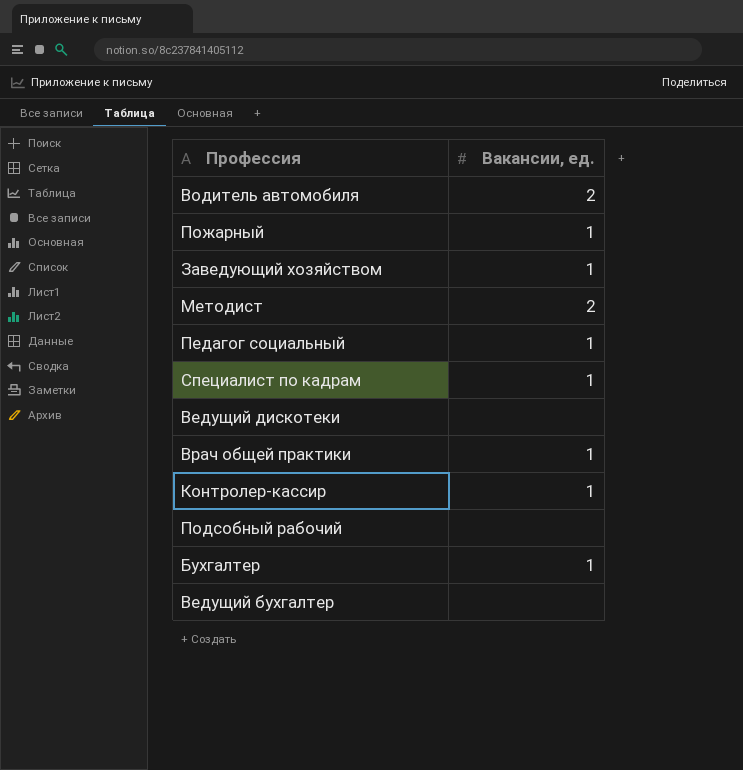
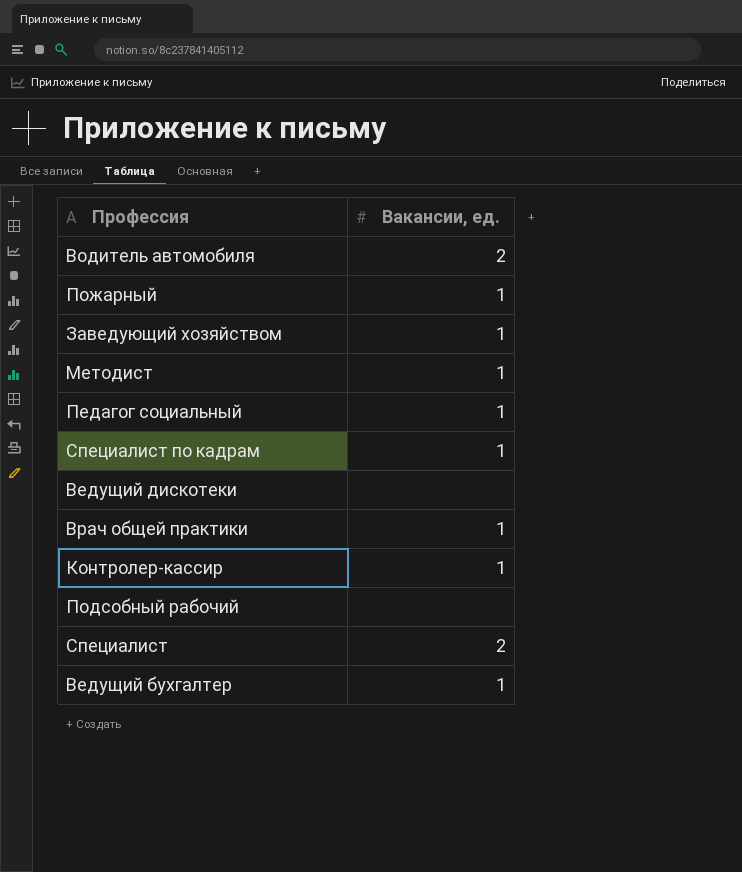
row Бухгалтер: 1 -> none
Методист | Вакансии, ед.: 2 -> 1
row Специалист: none -> 2
Ведущий бухгалтер | Вакансии, ед.: none -> 1

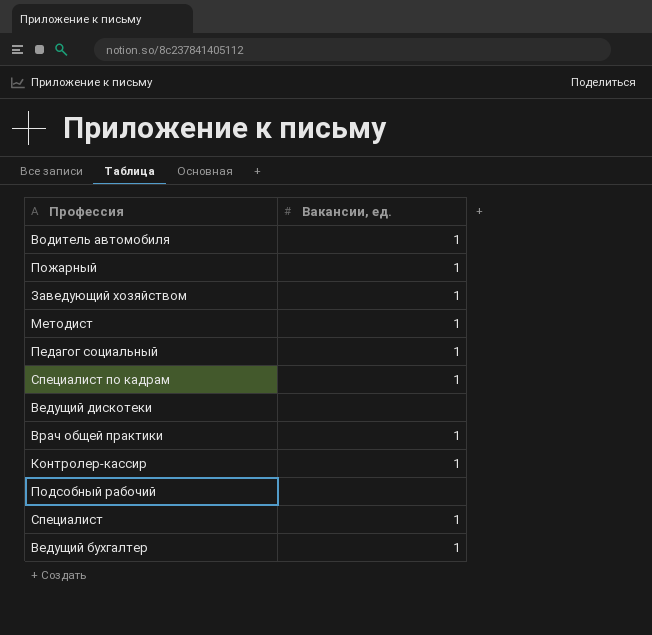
Водитель автомобиля | Вакансии, ед.: 2 -> 1
Специалист | Вакансии, ед.: 2 -> 1

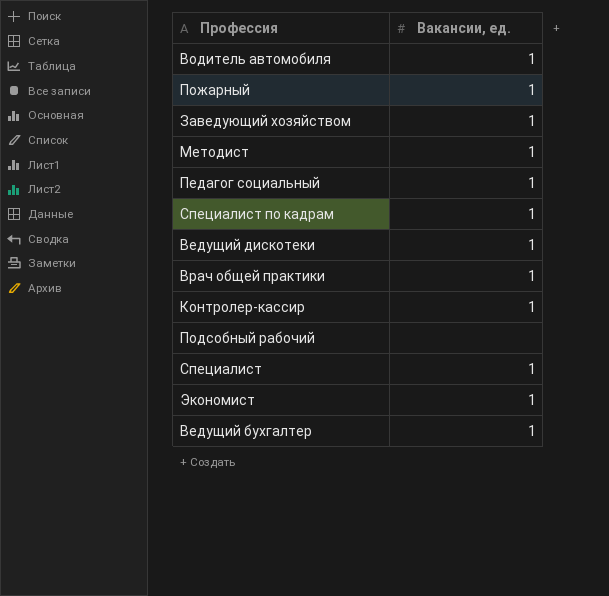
Ведущий дискотеки | Вакансии, ед.: none -> 1
row Экономист: none -> 1

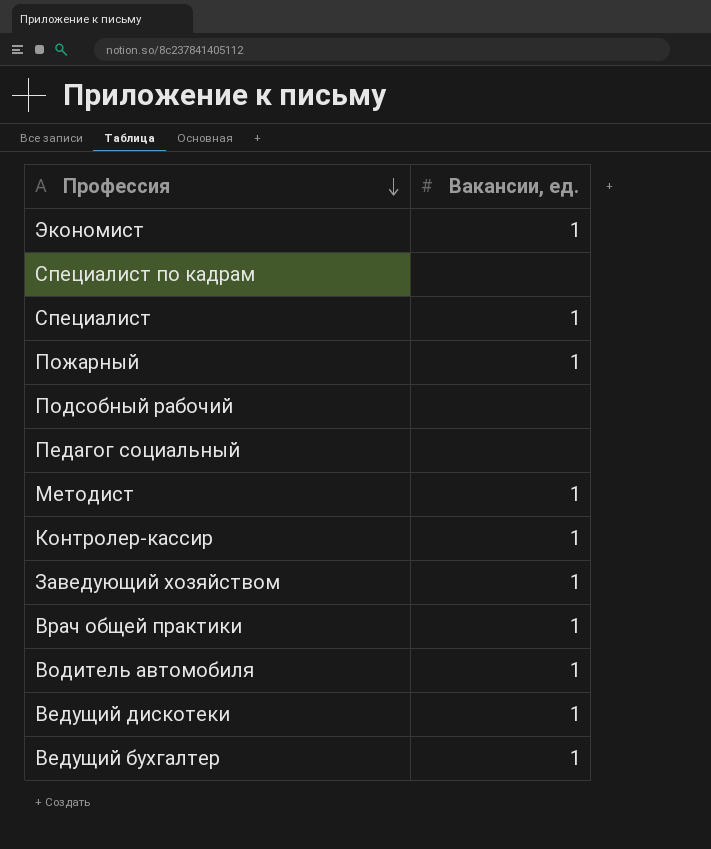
row order: none -> Профессия descending
Специалист по кадрам | Вакансии, ед.: 1 -> none
Педагог социальный | Вакансии, ед.: 1 -> none

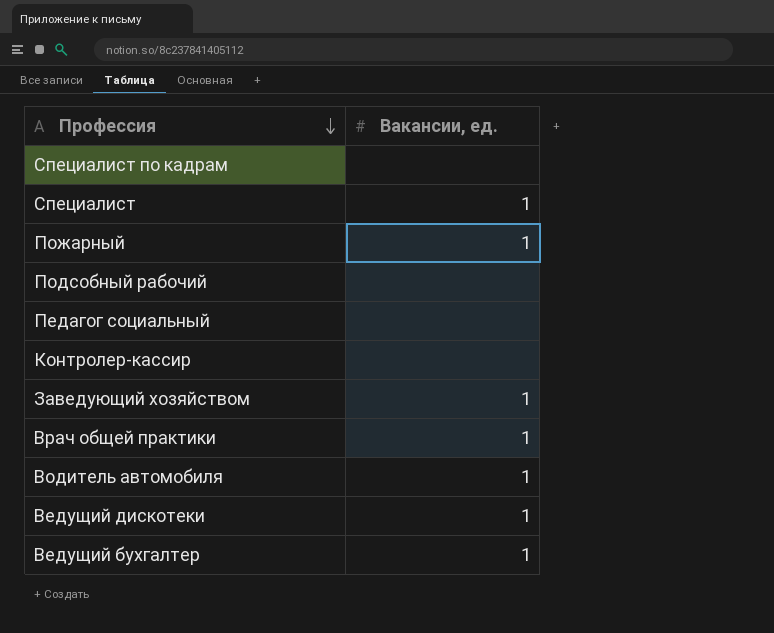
row Экономист: 1 -> none
row Методист: 1 -> none
Контролер-кассир | Вакансии, ед.: 1 -> none

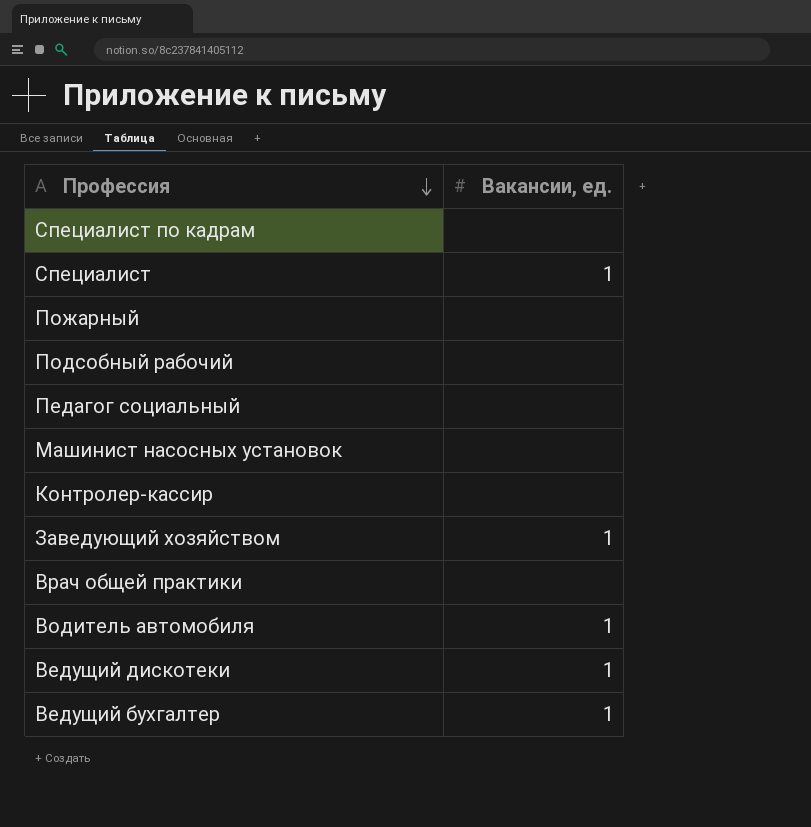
Пожарный | Вакансии, ед.: 1 -> none
row Машинист насосных установок: none -> none
Врач общей практики | Вакансии, ед.: 1 -> none

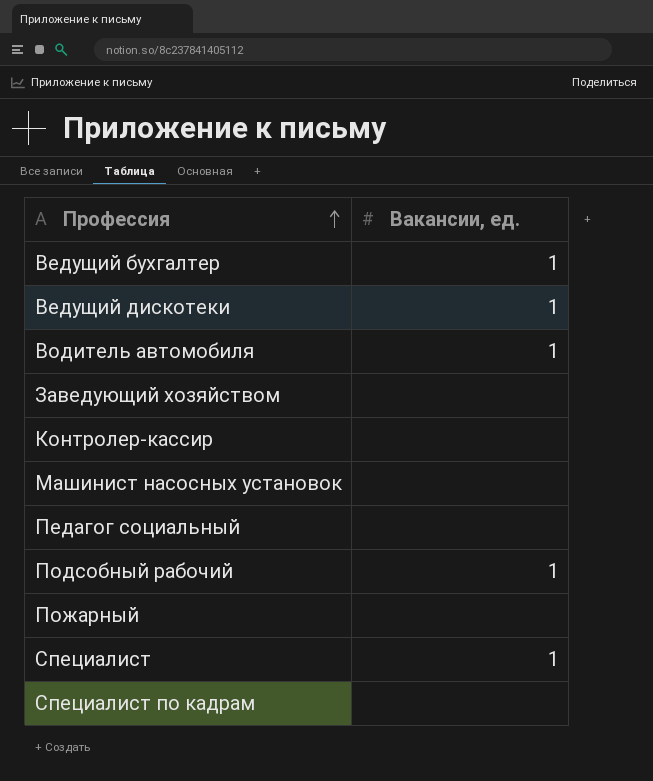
row order: Профессия descending -> Профессия ascending
row Врач общей практики: none -> none
Заведующий хозяйством | Вакансии, ед.: 1 -> none
Подсобный рабочий | Вакансии, ед.: none -> 1

